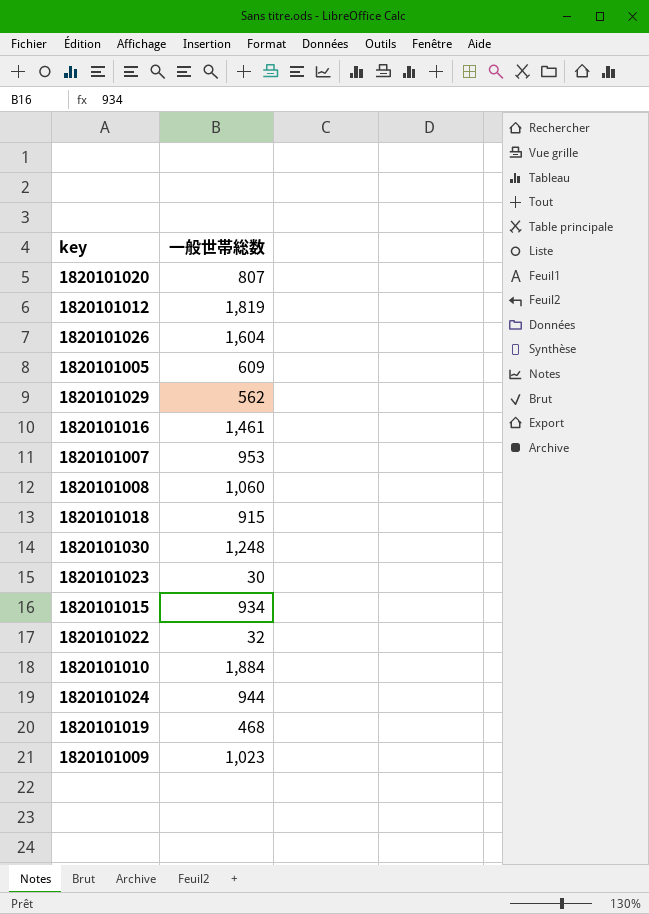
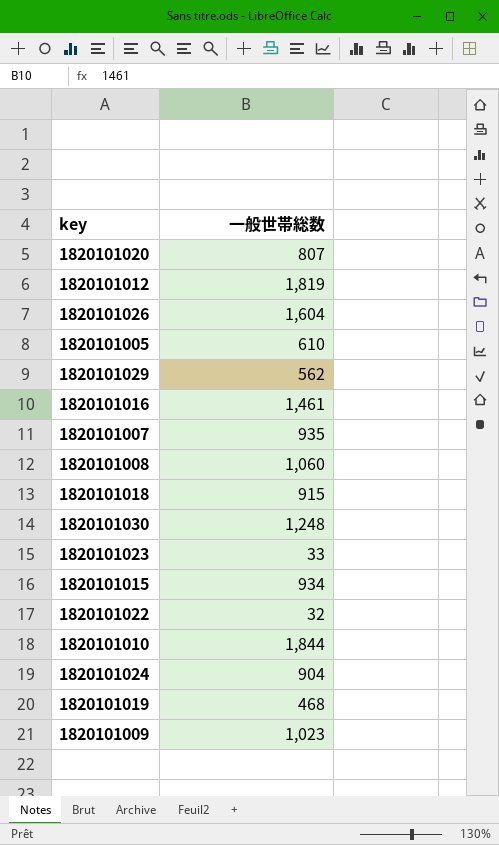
1820101005 | 一般世帯総数: 609 -> 610
1820101007 | 一般世帯総数: 953 -> 935
1820101023 | 一般世帯総数: 30 -> 33
1820101010 | 一般世帯総数: 1,884 -> 1,844
1820101024 | 一般世帯総数: 944 -> 904

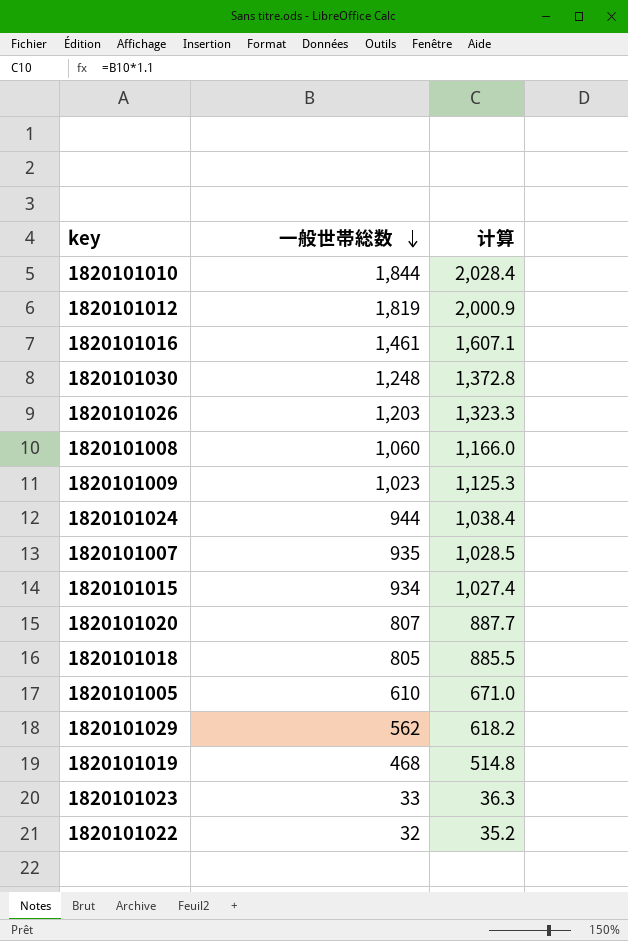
row order: none -> 一般世帯総数 descending
column 计算 | formula: none -> [一般世帯総数] * 1.1
1820101026 | 一般世帯総数: 1,604 -> 1,203
1820101024 | 一般世帯総数: 904 -> 944
1820101018 | 一般世帯総数: 915 -> 805

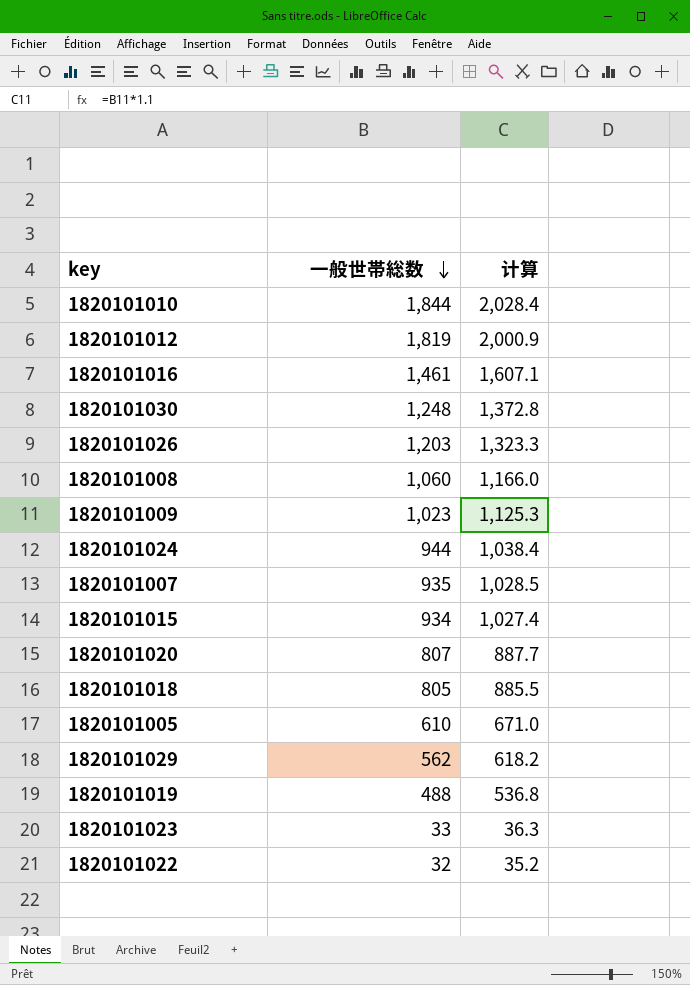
1820101019 | 一般世帯総数: 468 -> 488
1820101019 | 计算: 514.8 -> 536.8

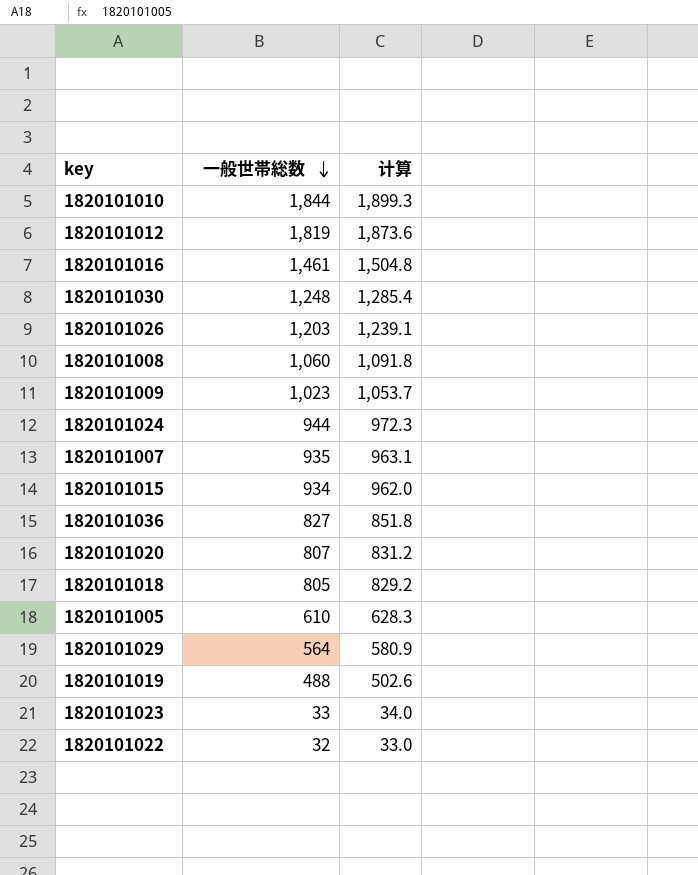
column 计算 | formula: [一般世帯総数] * 1.1 -> [一般世帯総数] * 1.03
row 1820101036: none -> 827 | 851.8
1820101029 | 一般世帯総数: 562 -> 564

